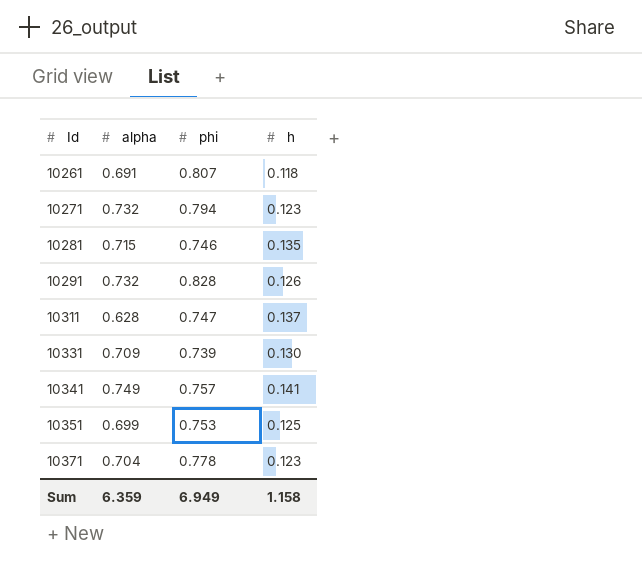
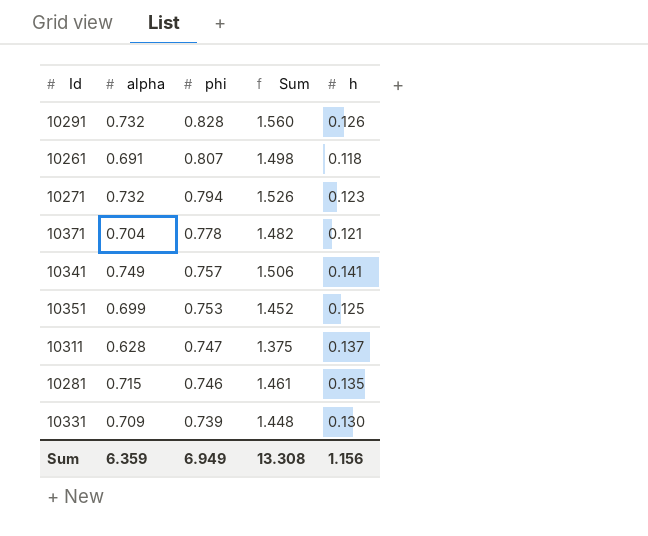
row order: Id ascending -> phi descending
column Sum | formula: none -> [alpha] + [phi]
10371 | h: 0.123 -> 0.121
Sum | h: 1.158 -> 1.156

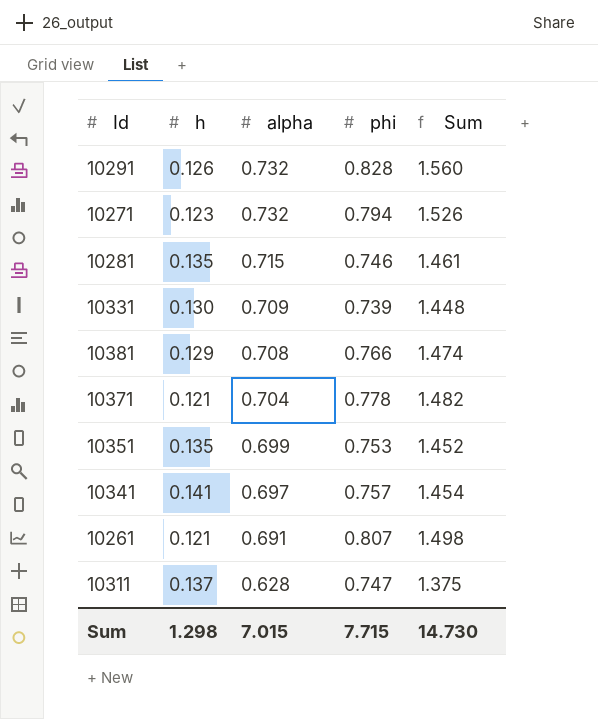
row order: phi descending -> alpha descending
column h | position: 5 -> 2
row 10381: none -> 0.129 | 0.708 | 0.766 | 1.474
10351 | h: 0.125 -> 0.135
10341 | alpha: 0.749 -> 0.697
10341 | Sum: 1.506 -> 1.454
10261 | h: 0.118 -> 0.121
Sum | h: 1.156 -> 1.298
Sum | alpha: 6.359 -> 7.015
Sum | phi: 6.949 -> 7.715
Sum | Sum: 13.308 -> 14.730

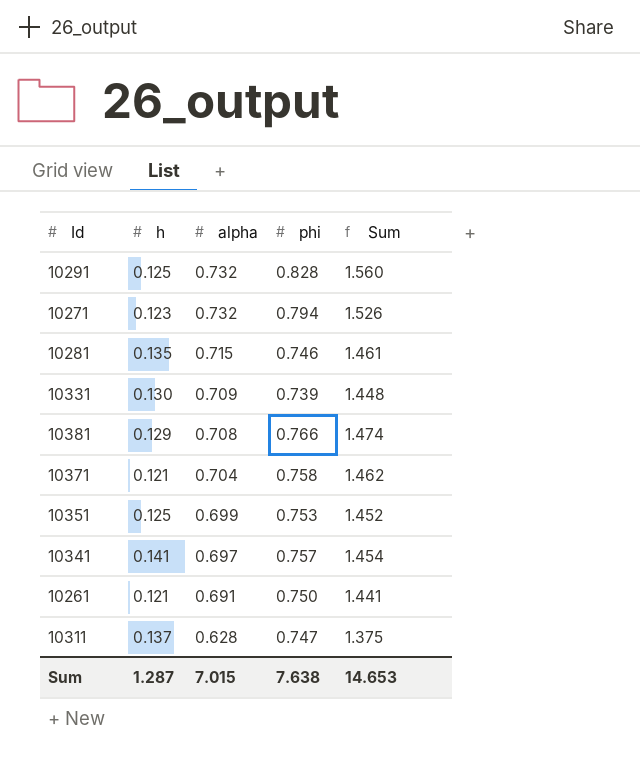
10291 | h: 0.126 -> 0.125
10371 | phi: 0.778 -> 0.758
10371 | Sum: 1.482 -> 1.462
10351 | h: 0.135 -> 0.125
10261 | phi: 0.807 -> 0.750
10261 | Sum: 1.498 -> 1.441
Sum | h: 1.298 -> 1.287
Sum | phi: 7.715 -> 7.638
Sum | Sum: 14.730 -> 14.653

